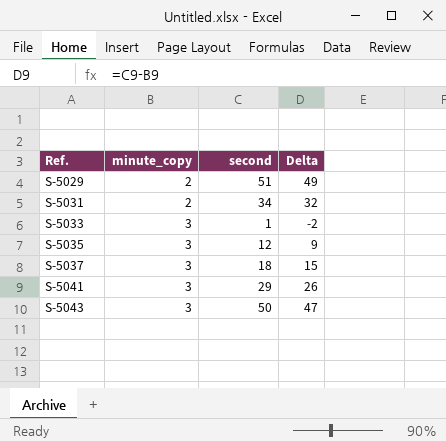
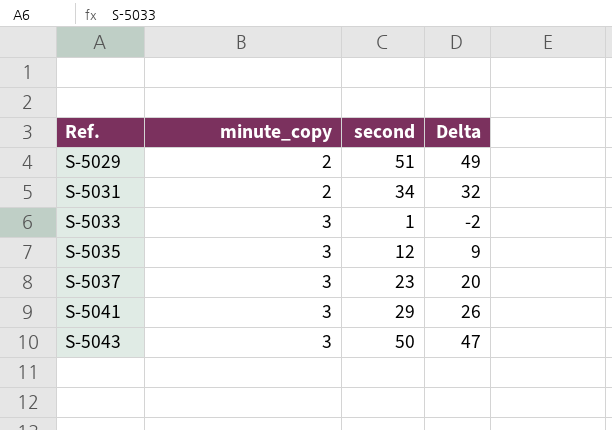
S-5037 | second: 18 -> 23
S-5037 | Delta: 15 -> 20

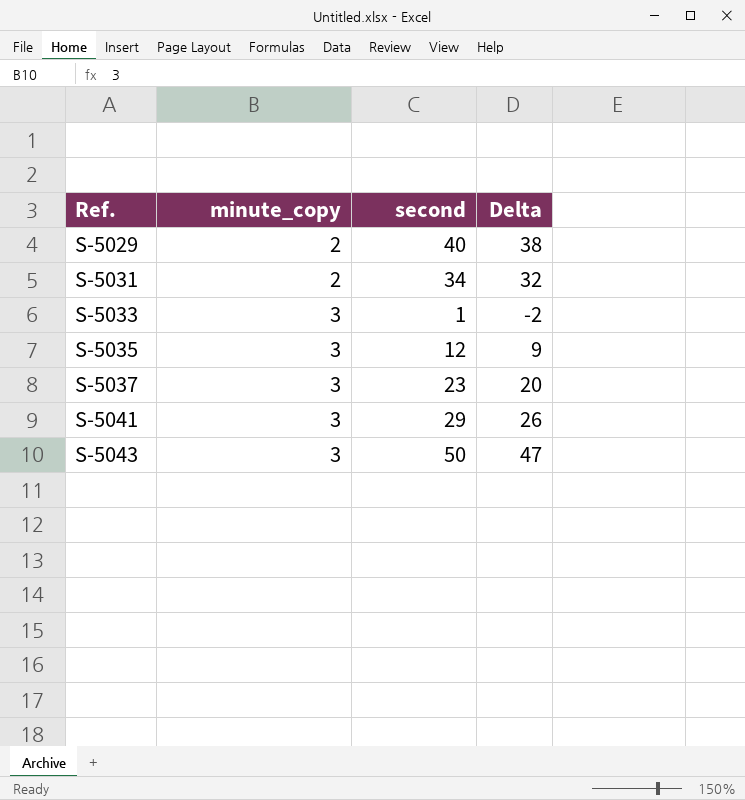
S-5029 | second: 51 -> 40
S-5029 | Delta: 49 -> 38

